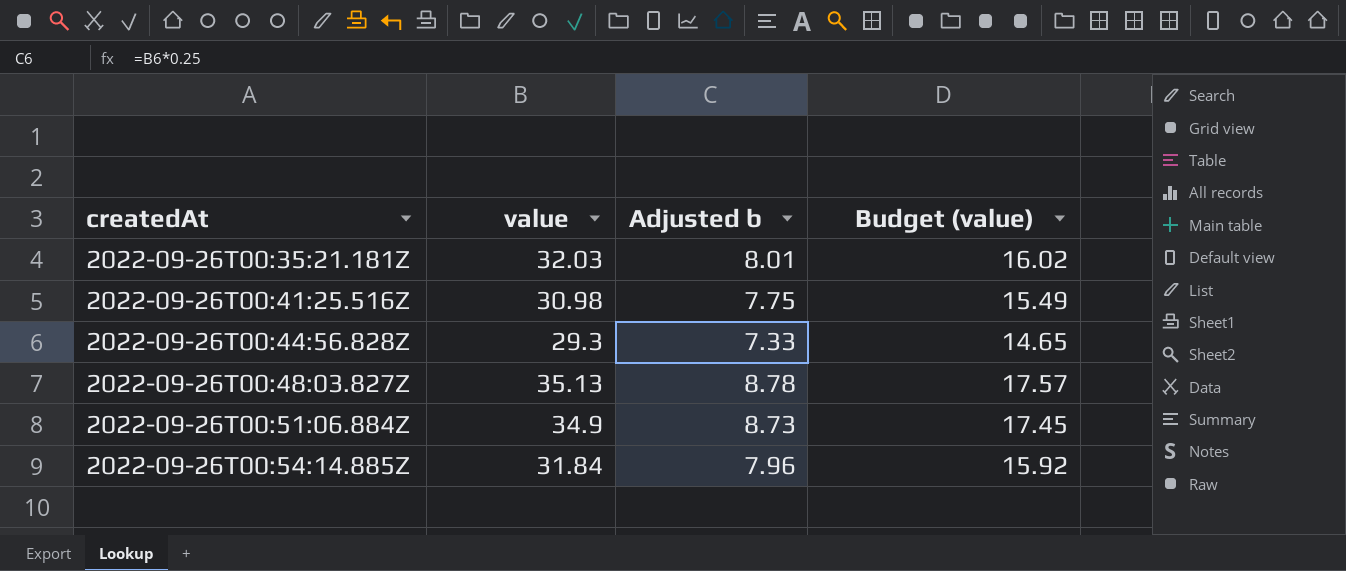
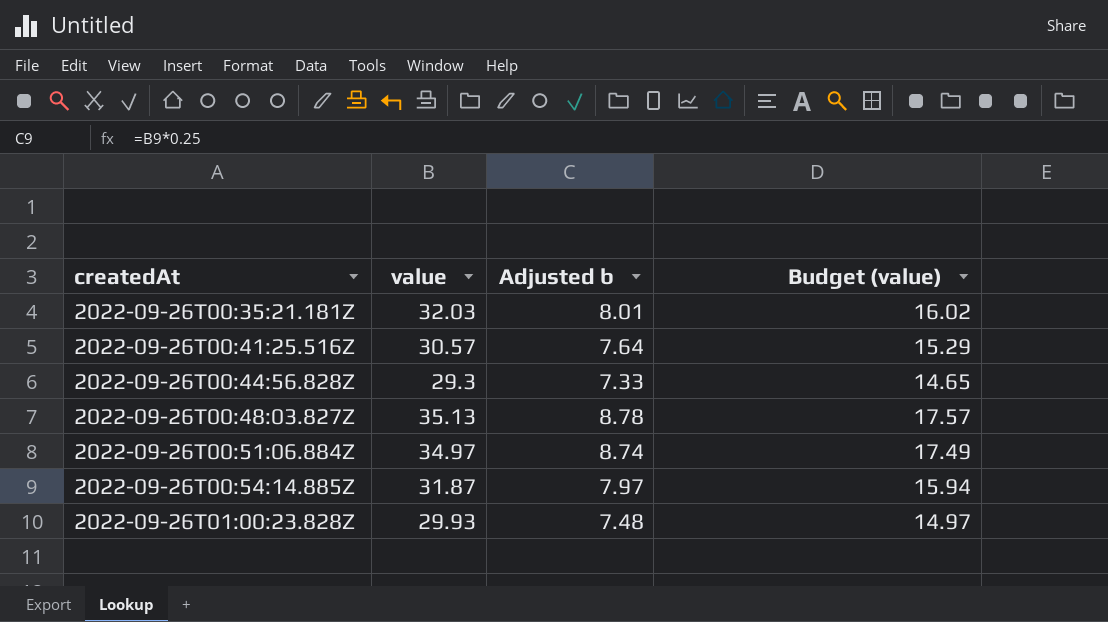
2022-09-26T00:41:25.516Z | value: 30.98 -> 30.57
2022-09-26T00:41:25.516Z | Adjusted b: 7.75 -> 7.64
2022-09-26T00:41:25.516Z | Budget (value): 15.49 -> 15.29
2022-09-26T00:51:06.884Z | value: 34.9 -> 34.97
2022-09-26T00:51:06.884Z | Adjusted b: 8.73 -> 8.74
2022-09-26T00:51:06.884Z | Budget (value): 17.45 -> 17.49
2022-09-26T00:54:14.885Z | value: 31.84 -> 31.87
2022-09-26T00:54:14.885Z | Adjusted b: 7.96 -> 7.97
2022-09-26T00:54:14.885Z | Budget (value): 15.92 -> 15.94
row 2022-09-26T01:00:23.828Z: none -> 29.93 | 7.48 | 14.97

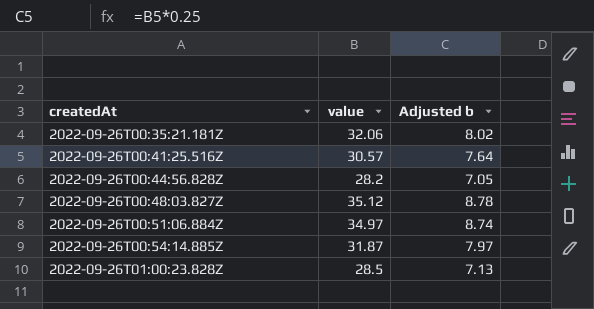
column Budget (value) | formula: [value] * 0.5 -> none
2022-09-26T00:35:21.181Z | value: 32.03 -> 32.06
2022-09-26T00:35:21.181Z | Adjusted b: 8.01 -> 8.02
2022-09-26T00:44:56.828Z | value: 29.3 -> 28.2
2022-09-26T00:44:56.828Z | Adjusted b: 7.33 -> 7.05
2022-09-26T00:48:03.827Z | value: 35.13 -> 35.12
2022-09-26T01:00:23.828Z | value: 29.93 -> 28.5
2022-09-26T01:00:23.828Z | Adjusted b: 7.48 -> 7.13

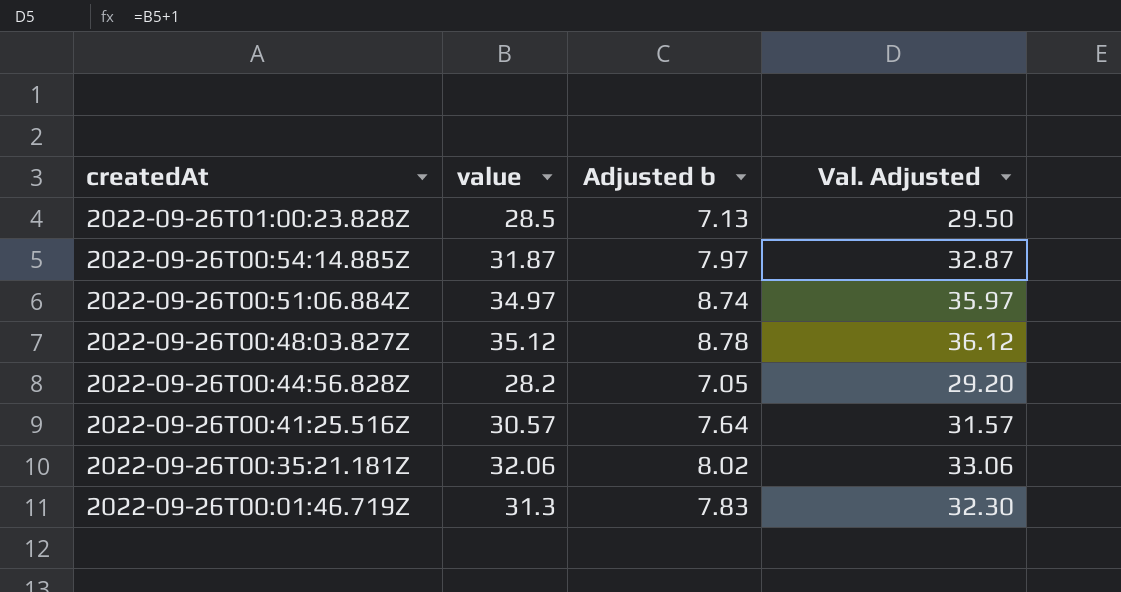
row order: createdAt ascending -> createdAt descending
column Val. Adjusted | formula: none -> [value] + 1
row 2022-09-26T00:01:46.719Z: none -> 31.3 | 7.83 | 32.30

